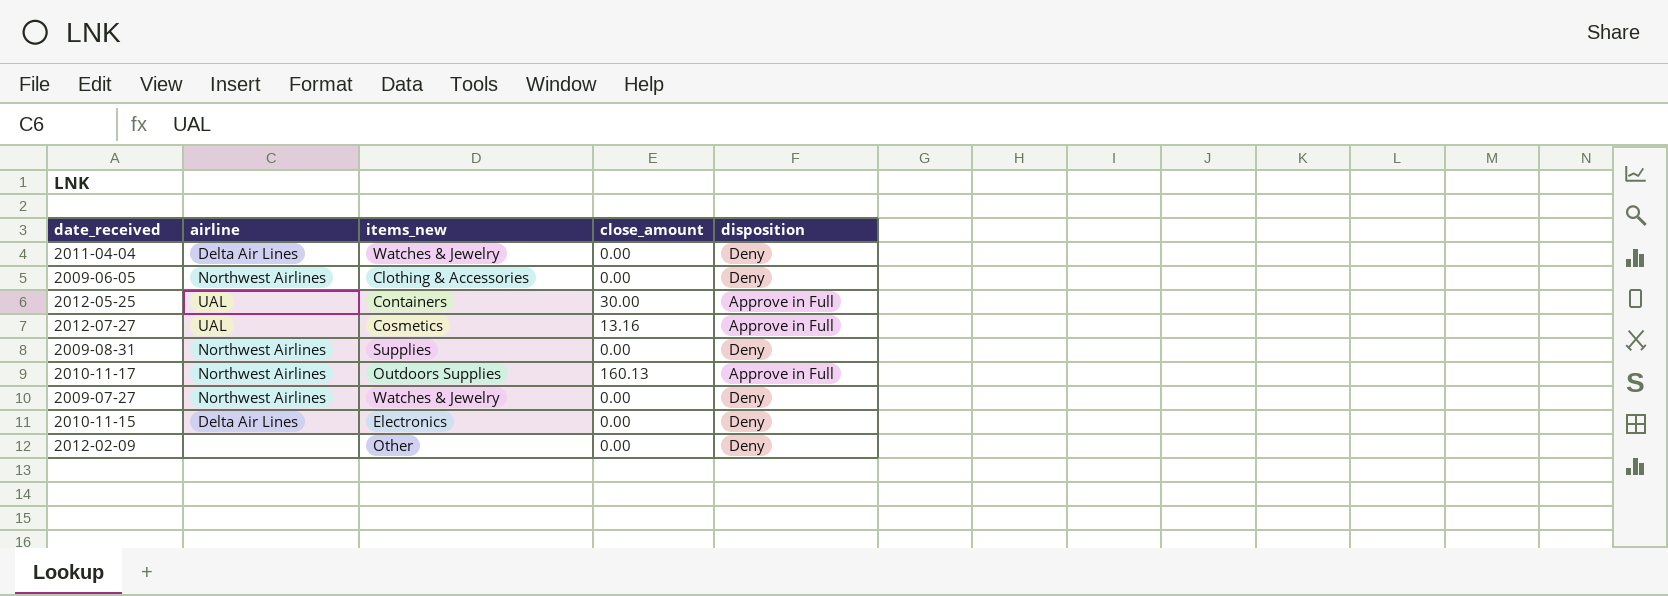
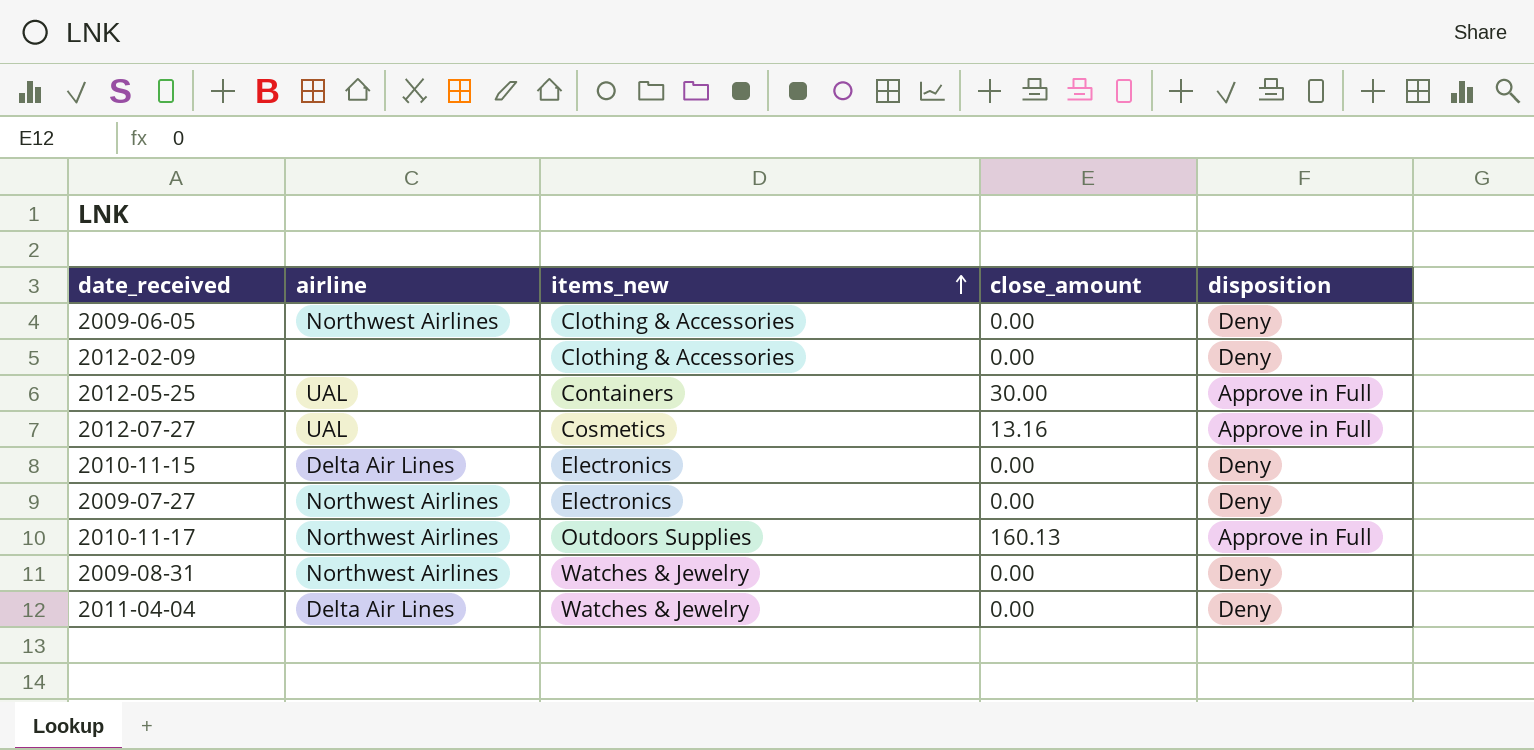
row order: none -> items_new ascending
2012-02-09 | items_new: Other -> Clothing & Accessories
2009-07-27 | items_new: Watches & Jewelry -> Electronics
2009-08-31 | items_new: Supplies -> Watches & Jewelry

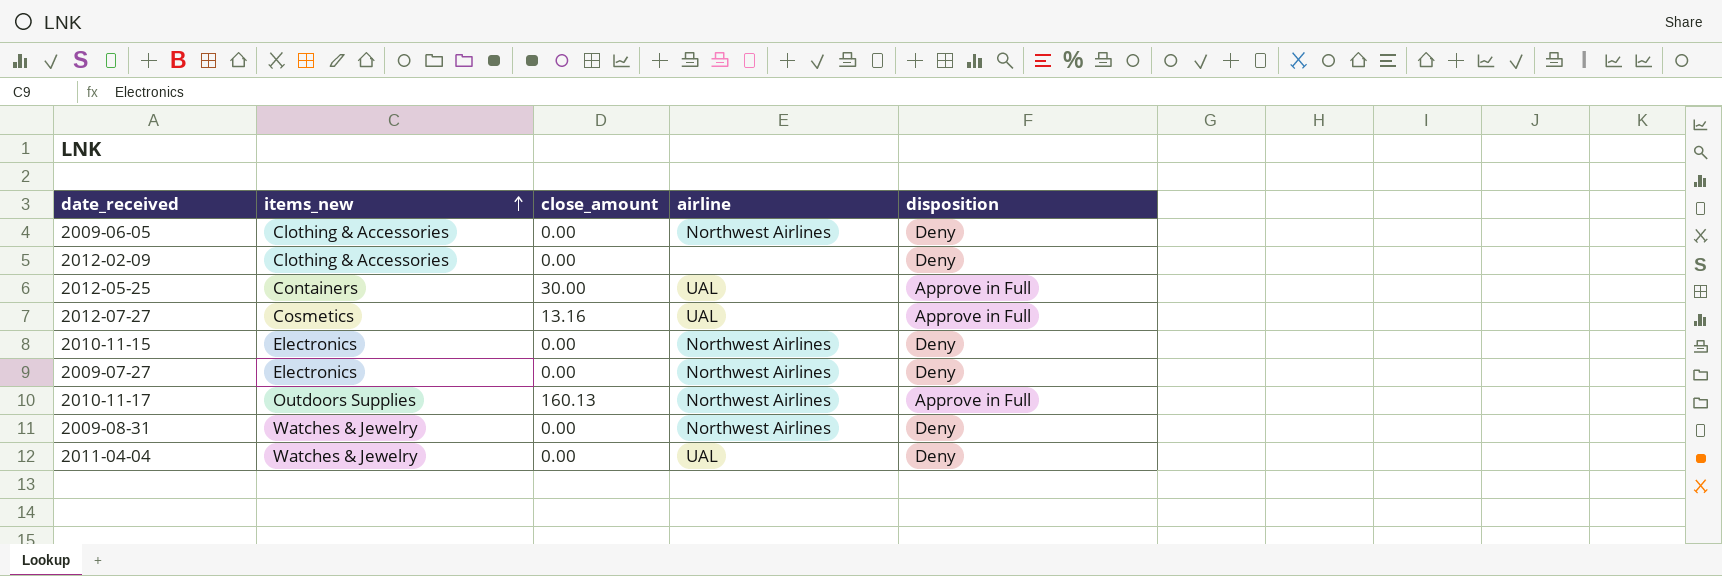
column airline | position: 2 -> 4
2010-11-15 | airline: Delta Air Lines -> Northwest Airlines
2011-04-04 | airline: Delta Air Lines -> UAL

